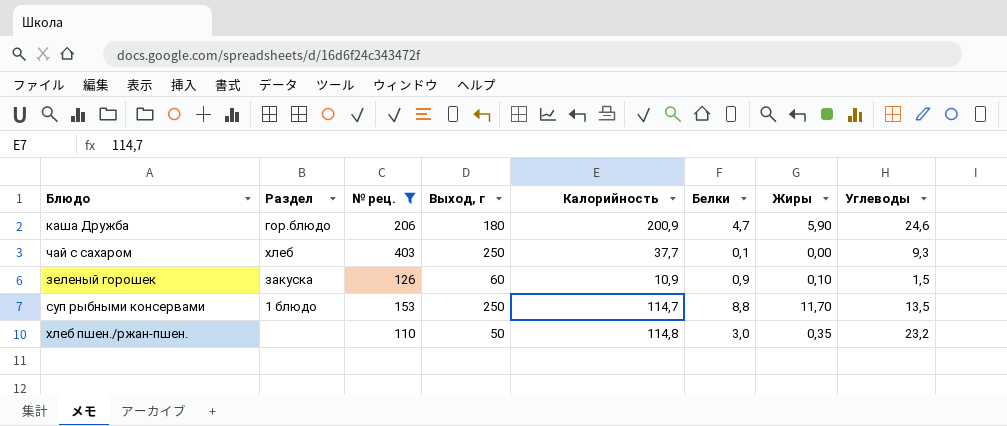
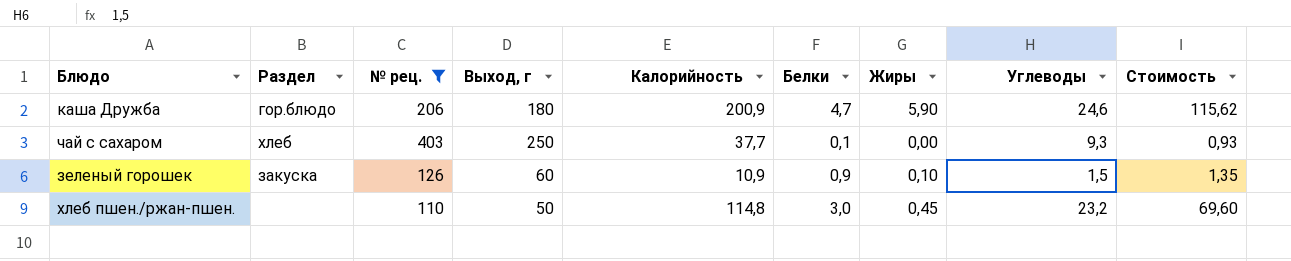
column Стоимость | formula: none -> [Белки] * [Углеводы]
row суп рыбными консервами: 1 блюдо | 153 | 250 | 114,7 | 8,8 | 11,70 | 13,5 -> none
хлеб пшен./ржан-пшен. | Жиры: 0,35 -> 0,45

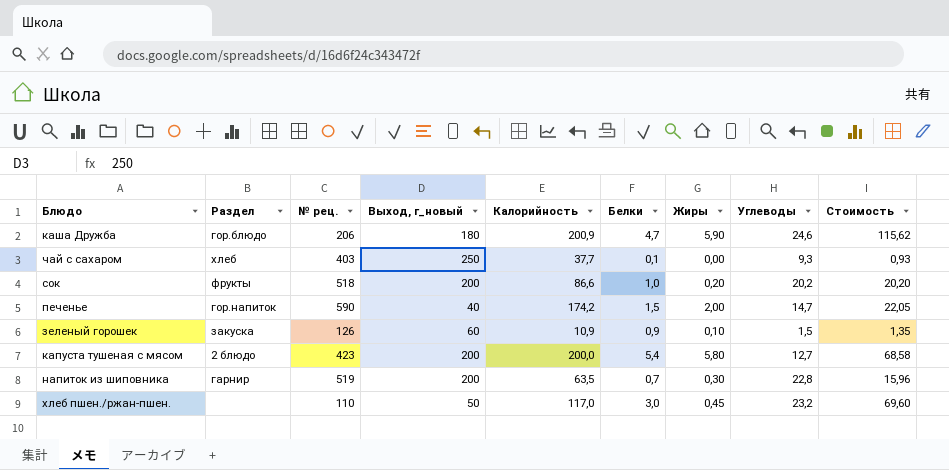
filter: № рец. <= 403 -> none
column name: Выход, г -> Выход, г_новый
хлеб пшен./ржан-пшен. | Калорийность: 114,8 -> 117,0

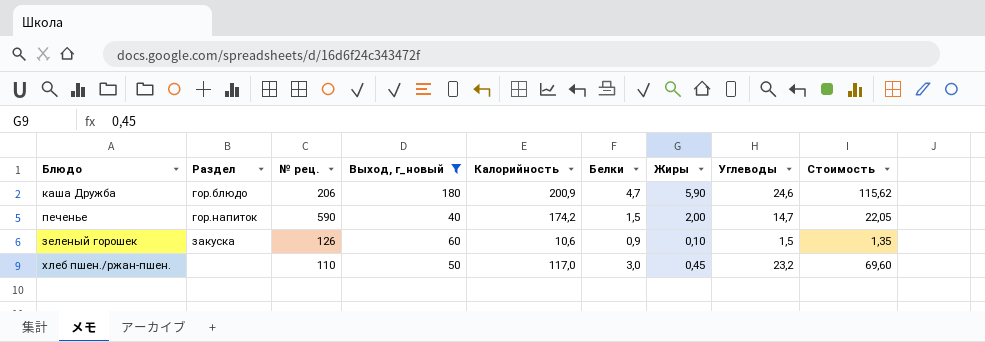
filter: none -> Выход, г_новый <= 180
зеленый горошек | Калорийность: 10,9 -> 10,6

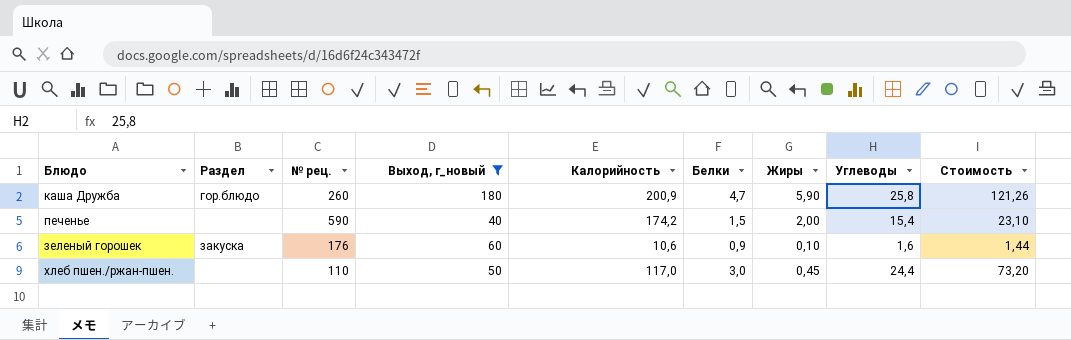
каша Дружба | № рец.: 206 -> 260
каша Дружба | Углеводы: 24,6 -> 25,8
каша Дружба | Стоимость: 115,62 -> 121,26
печенье | Раздел: гор.напиток -> none
печенье | Углеводы: 14,7 -> 15,4
печенье | Стоимость: 22,05 -> 23,10
зеленый горошек | № рец.: 126 -> 176
зеленый горошек | Углеводы: 1,5 -> 1,6
зеленый горошек | Стоимость: 1,35 -> 1,44
хлеб пшен./ржан-пшен. | Углеводы: 23,2 -> 24,4
хлеб пшен./ржан-пшен. | Стоимость: 69,60 -> 73,20

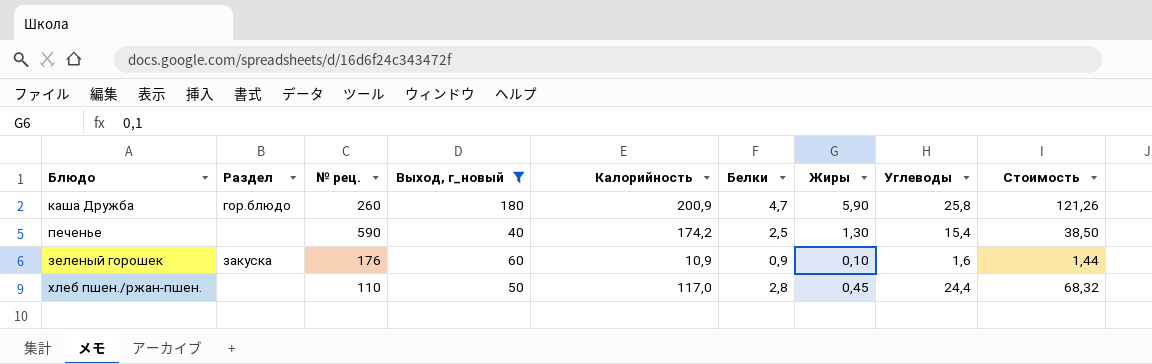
печенье | Белки: 1,5 -> 2,5
печенье | Жиры: 2,00 -> 1,30
печенье | Стоимость: 23,10 -> 38,50
зеленый горошек | Калорийность: 10,6 -> 10,9
хлеб пшен./ржан-пшен. | Белки: 3,0 -> 2,8
хлеб пшен./ржан-пшен. | Стоимость: 73,20 -> 68,32

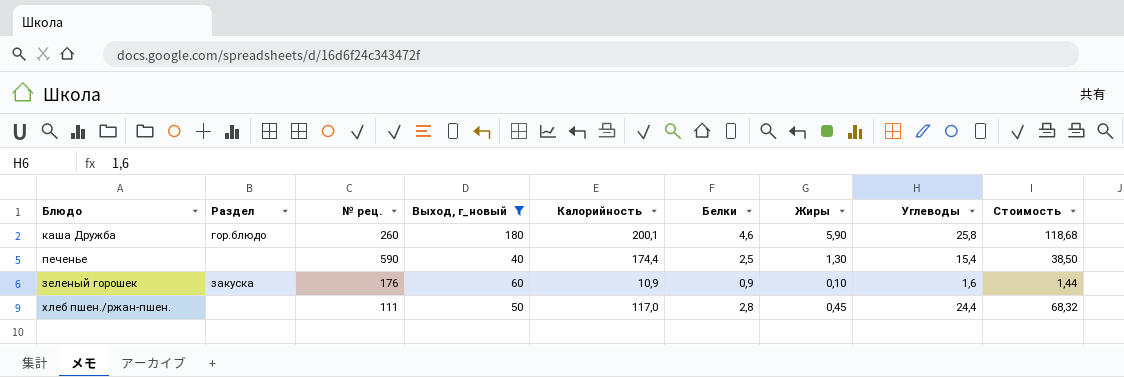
каша Дружба | Калорийность: 200,9 -> 200,1
каша Дружба | Белки: 4,7 -> 4,6
каша Дружба | Стоимость: 121,26 -> 118,68
печенье | Калорийность: 174,2 -> 174,4
хлеб пшен./ржан-пшен. | № рец.: 110 -> 111

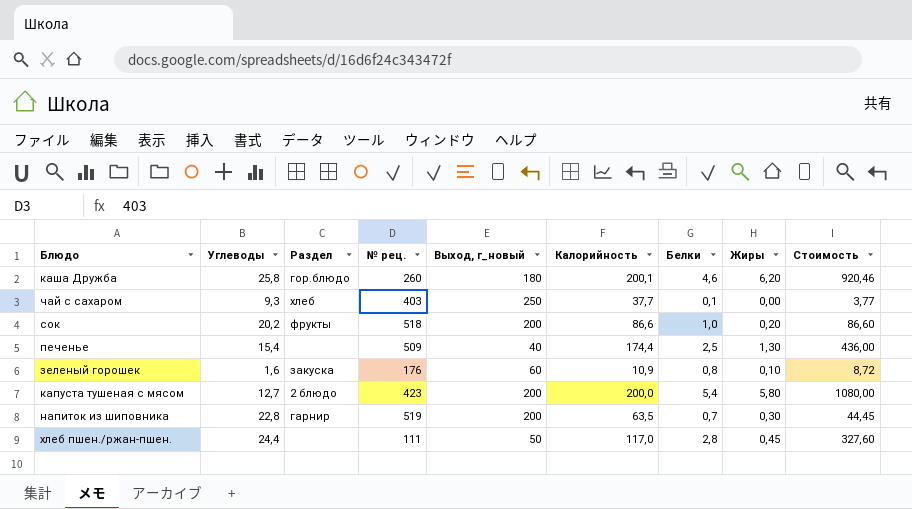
filter: Выход, г_новый <= 180 -> none
column Углеводы | position: 8 -> 2
column Стоимость | formula: [Белки] * [Углеводы] -> [Калорийность] * [Белки]
каша Дружба | Жиры: 5,90 -> 6,20
печенье | № рец.: 590 -> 509
зеленый горошек | Белки: 0,9 -> 0,8

